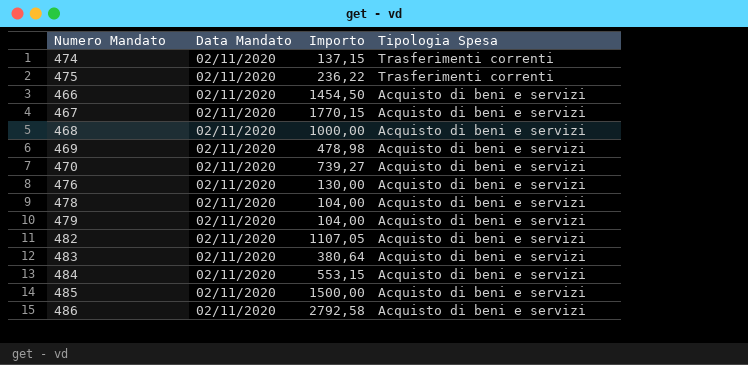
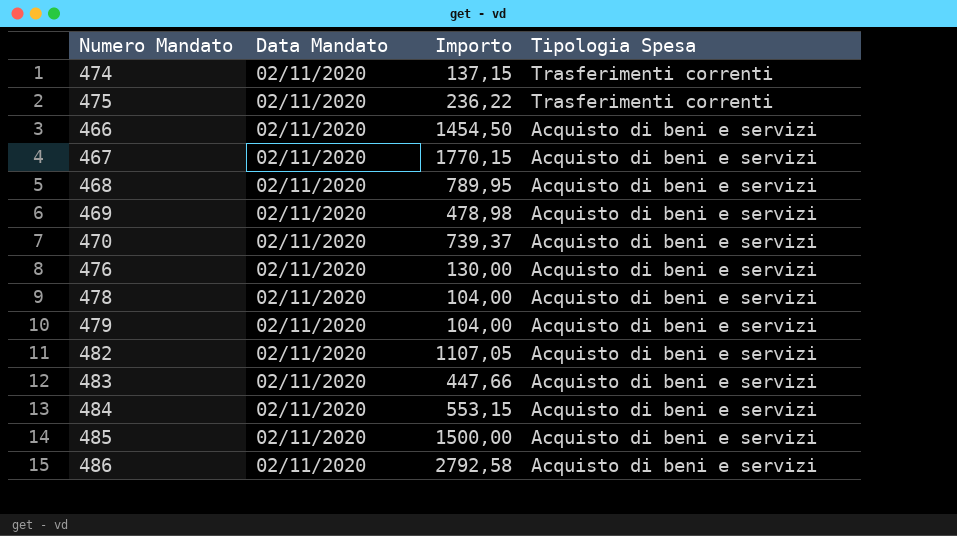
468 | Importo: 1000,00 -> 789,95
470 | Importo: 739,27 -> 739,37
483 | Importo: 380,64 -> 447,66

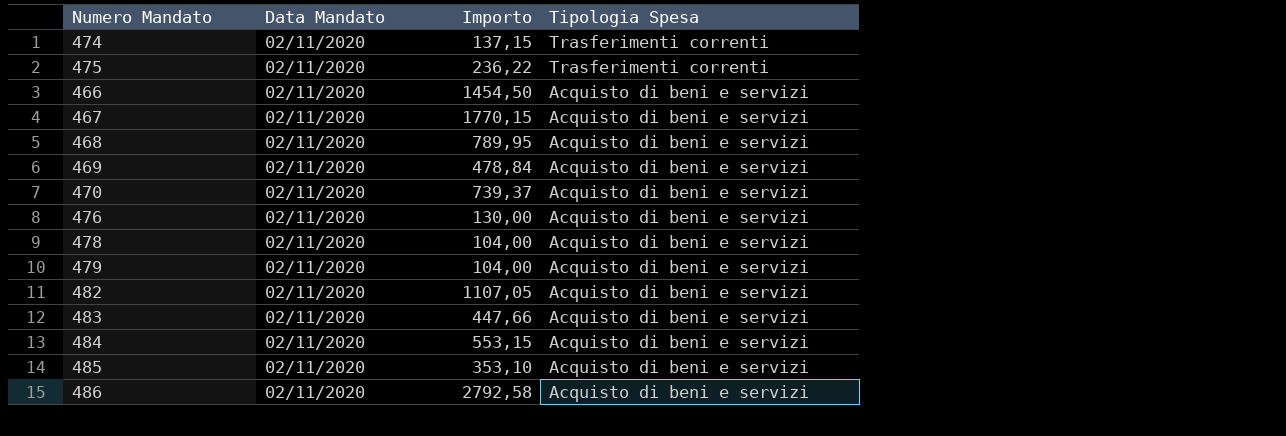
469 | Importo: 478,98 -> 478,84
485 | Importo: 1500,00 -> 353,10

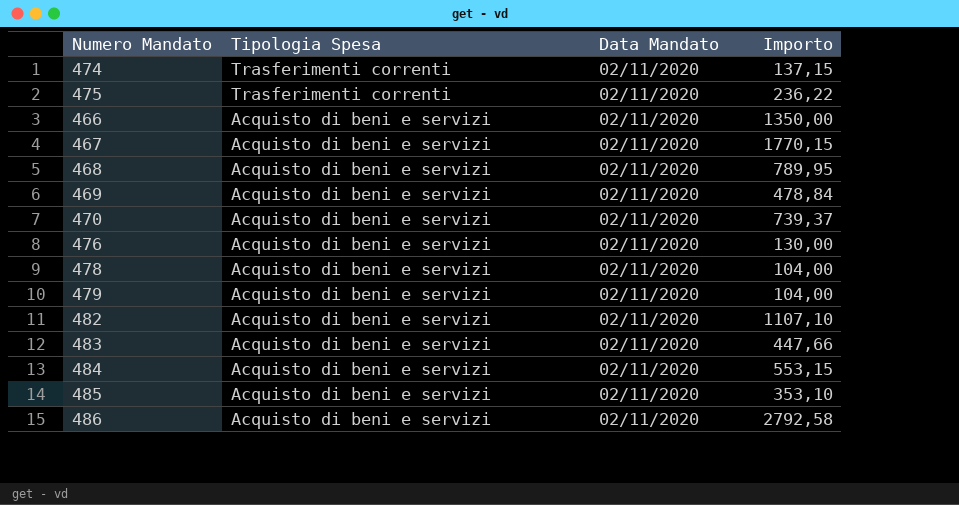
column Tipologia Spesa | position: 4 -> 2
466 | Importo: 1454,50 -> 1350,00
482 | Importo: 1107,05 -> 1107,10

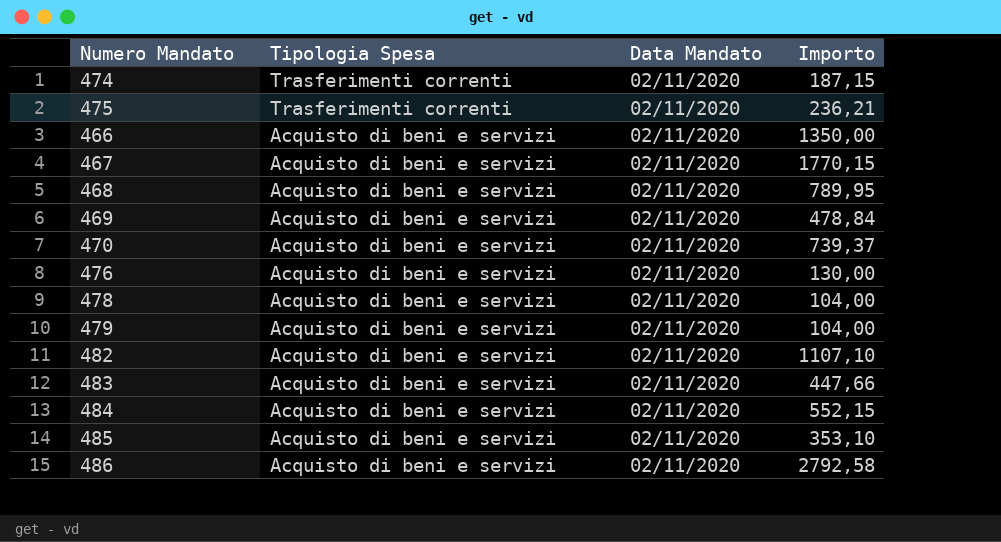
474 | Importo: 137,15 -> 187,15
475 | Importo: 236,22 -> 236,21
484 | Importo: 553,15 -> 552,15

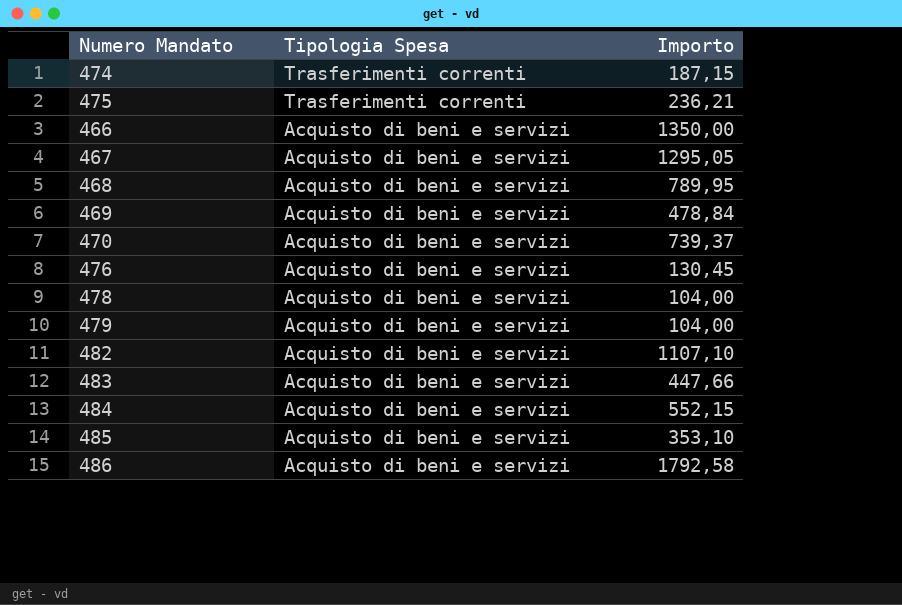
column Data Mandato | position: 3 -> none
467 | Importo: 1770,15 -> 1295,05
476 | Importo: 130,00 -> 130,45
486 | Importo: 2792,58 -> 1792,58

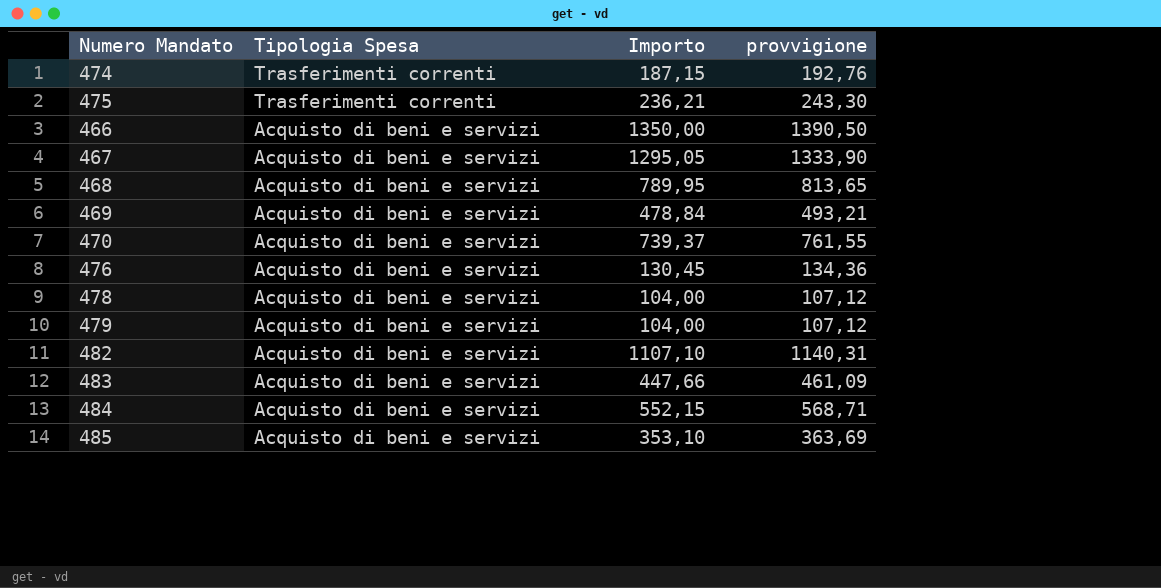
column provvigione | formula: none -> [Importo] * 1,03
row 486: Acquisto di beni e servizi | 1792,58 -> none

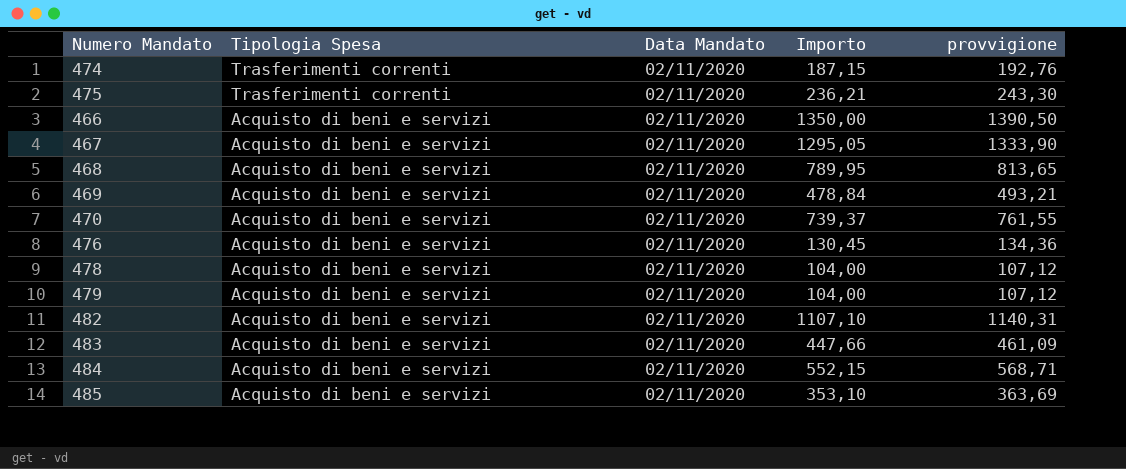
column Data Mandato | position: none -> 3

